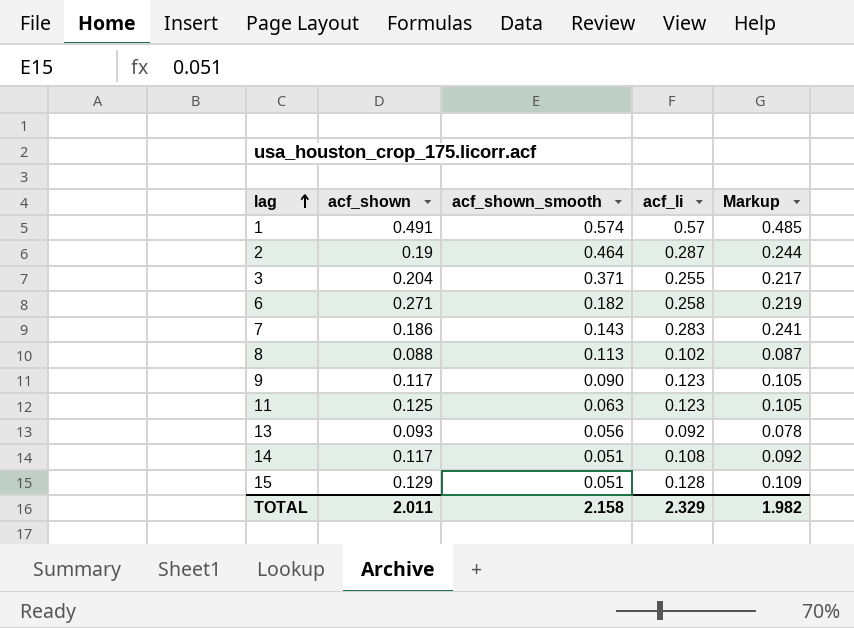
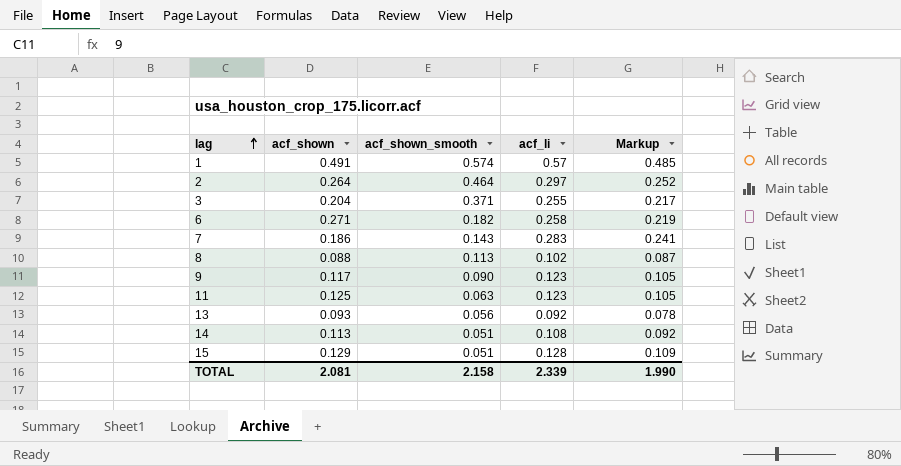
2 | acf_shown: 0.19 -> 0.264
2 | acf_li: 0.287 -> 0.297
2 | Markup: 0.244 -> 0.252
14 | acf_shown: 0.117 -> 0.113
TOTAL | acf_shown: 2.011 -> 2.081
TOTAL | acf_li: 2.329 -> 2.339
TOTAL | Markup: 1.982 -> 1.990

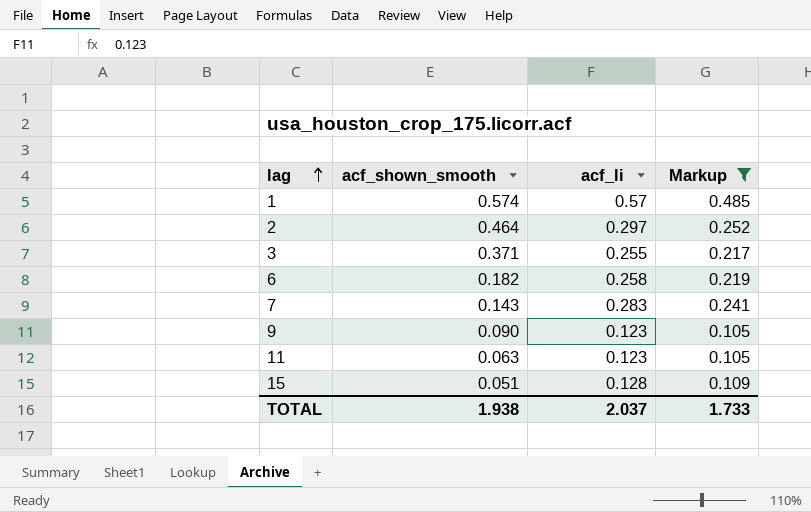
filter: none -> Markup >= 0.105
column acf_shown | position: 2 -> none
TOTAL | acf_shown_smooth: 2.158 -> 1.938
TOTAL | acf_li: 2.339 -> 2.037
TOTAL | Markup: 1.990 -> 1.733

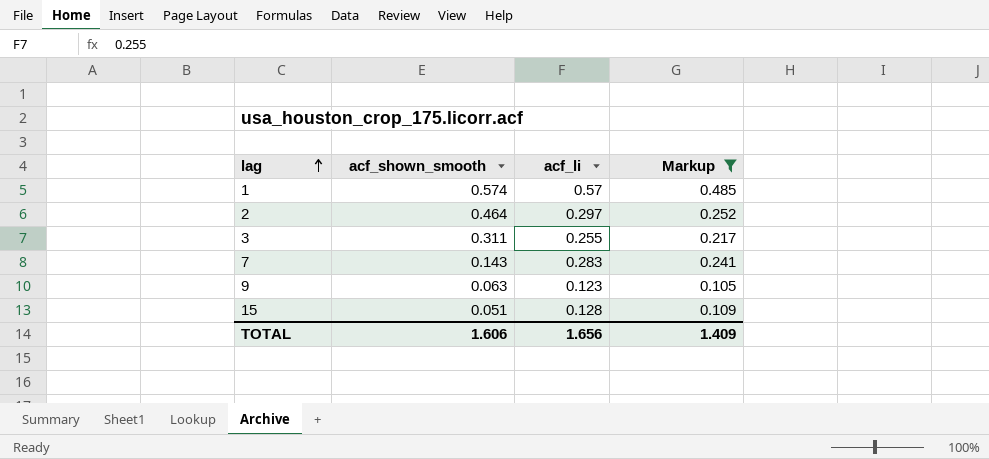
row 6: 0.182 | 0.258 | 0.219 -> none
row 11: 0.063 | 0.123 | 0.105 -> none
3 | acf_shown_smooth: 0.371 -> 0.311
9 | acf_shown_smooth: 0.090 -> 0.063
TOTAL | acf_shown_smooth: 1.938 -> 1.606
TOTAL | acf_li: 2.037 -> 1.656
TOTAL | Markup: 1.733 -> 1.409

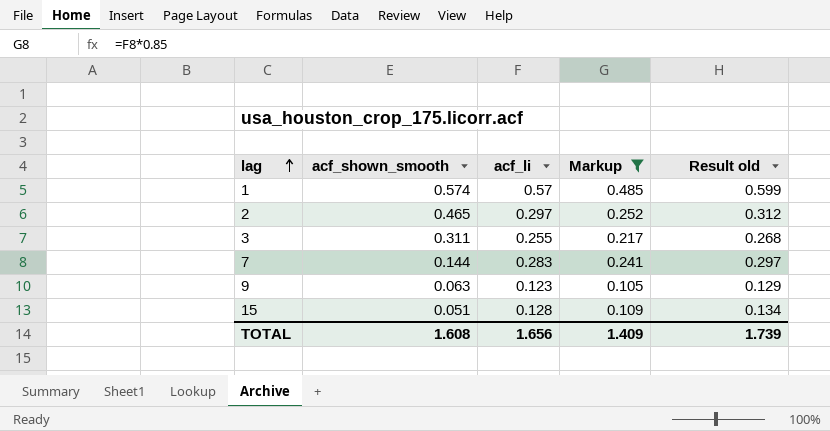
column Result old | formula: none -> [acf_li] * 1.05
2 | acf_shown_smooth: 0.464 -> 0.465
7 | acf_shown_smooth: 0.143 -> 0.144
TOTAL | acf_shown_smooth: 1.606 -> 1.608

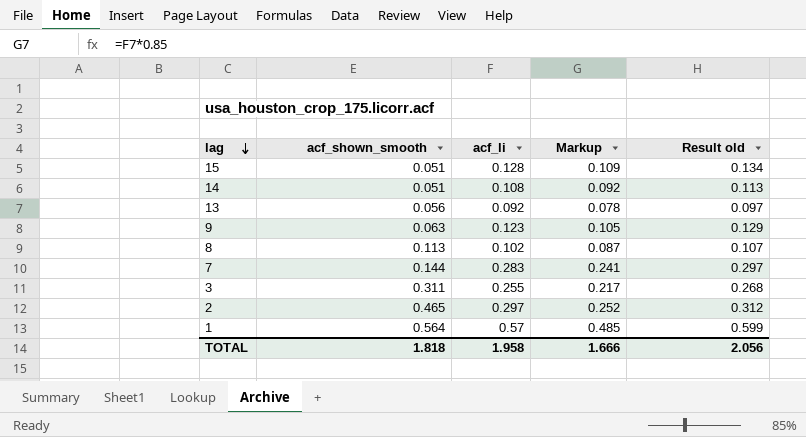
filter: Markup >= 0.105 -> none
row order: lag ascending -> lag descending
1 | acf_shown_smooth: 0.574 -> 0.564
TOTAL | acf_shown_smooth: 1.608 -> 1.818
TOTAL | acf_li: 1.656 -> 1.958
TOTAL | Markup: 1.409 -> 1.666
TOTAL | Result old: 1.739 -> 2.056

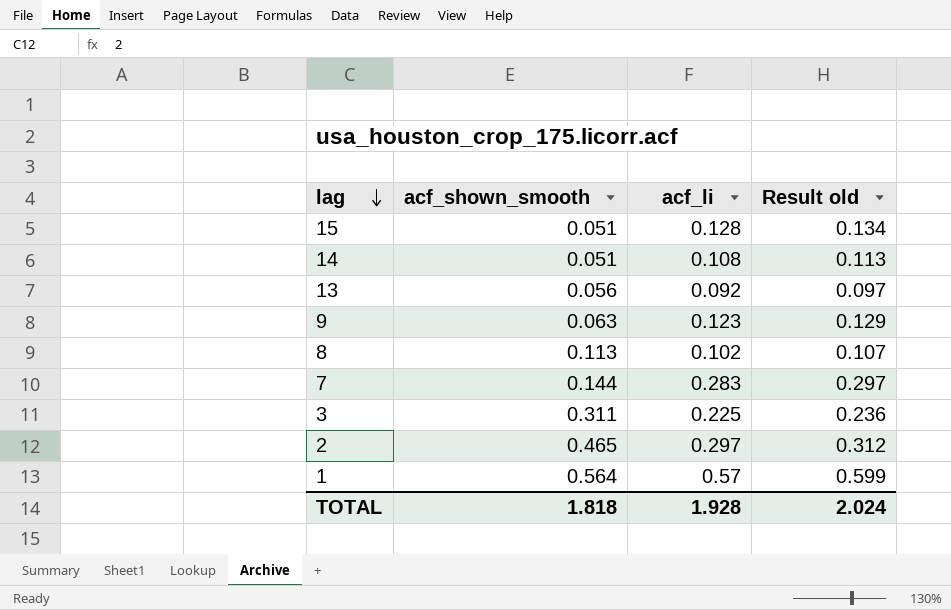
column Markup | formula: [acf_li] * 0.85 -> none
3 | acf_li: 0.255 -> 0.225
3 | Result old: 0.268 -> 0.236
TOTAL | acf_li: 1.958 -> 1.928
TOTAL | Result old: 2.056 -> 2.024

